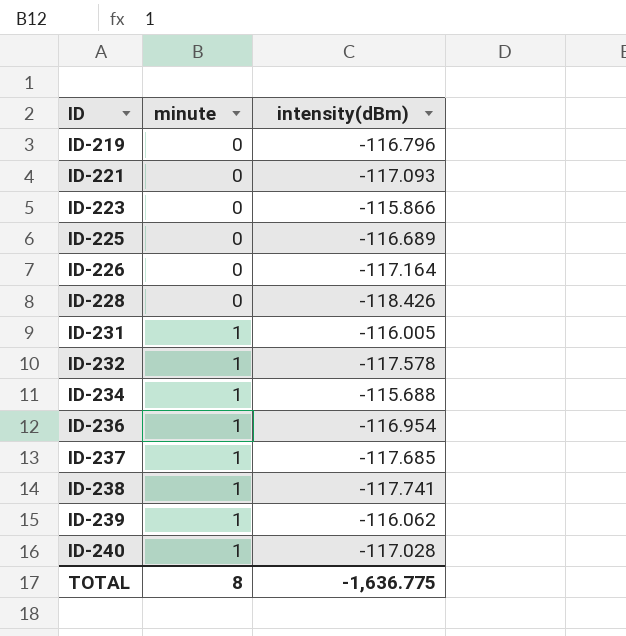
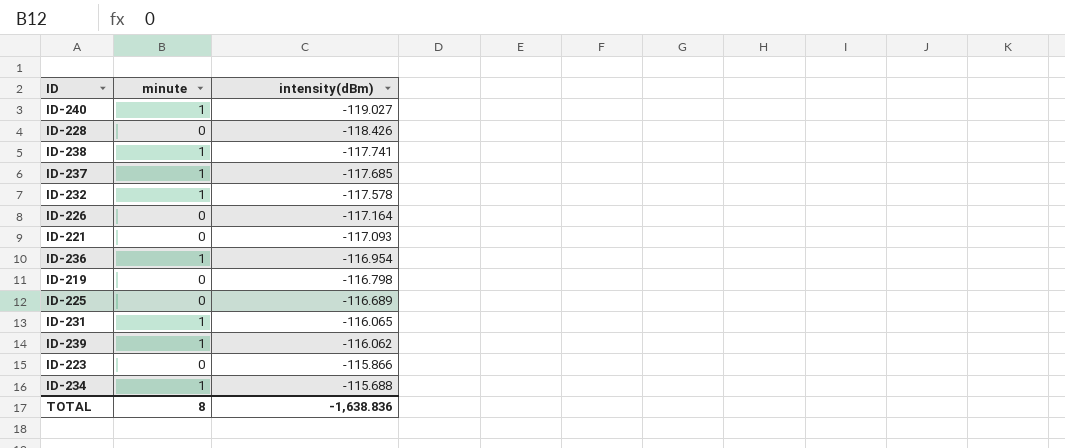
row order: ID ascending -> intensity(dBm) ascending
ID-240 | intensity(dBm): -117.028 -> -119.027
ID-219 | intensity(dBm): -116.796 -> -116.798
ID-231 | intensity(dBm): -116.005 -> -116.065
TOTAL | intensity(dBm): -1,636.775 -> -1,638.836

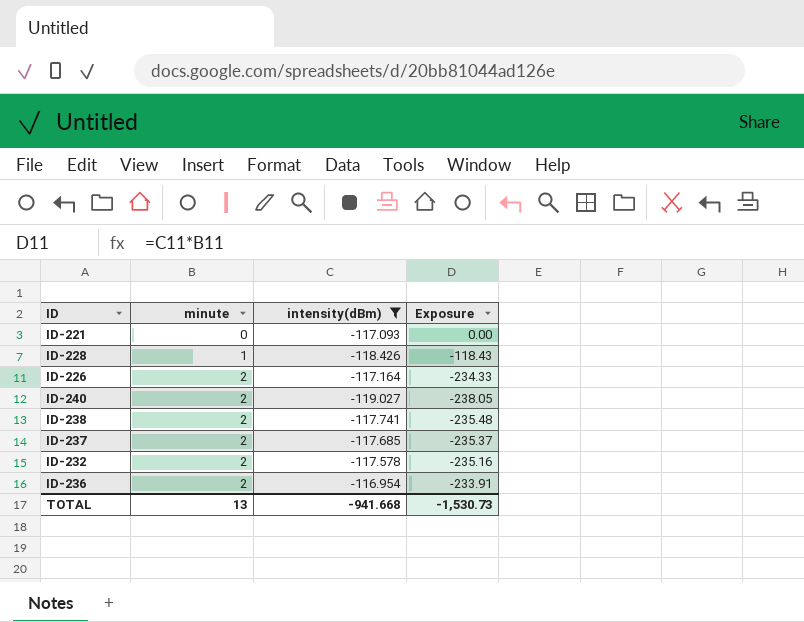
filter: none -> intensity(dBm) <= -116.954
row order: intensity(dBm) ascending -> minute ascending
column Exposure | formula: none -> [minute] * [intensity(dBm)]
ID-228 | minute: 0 -> 1
ID-226 | minute: 0 -> 2
ID-240 | minute: 1 -> 2
ID-238 | minute: 1 -> 2
ID-237 | minute: 1 -> 2
ID-232 | minute: 1 -> 2
ID-236 | minute: 1 -> 2
TOTAL | minute: 8 -> 13
TOTAL | intensity(dBm): -1,638.836 -> -941.668

